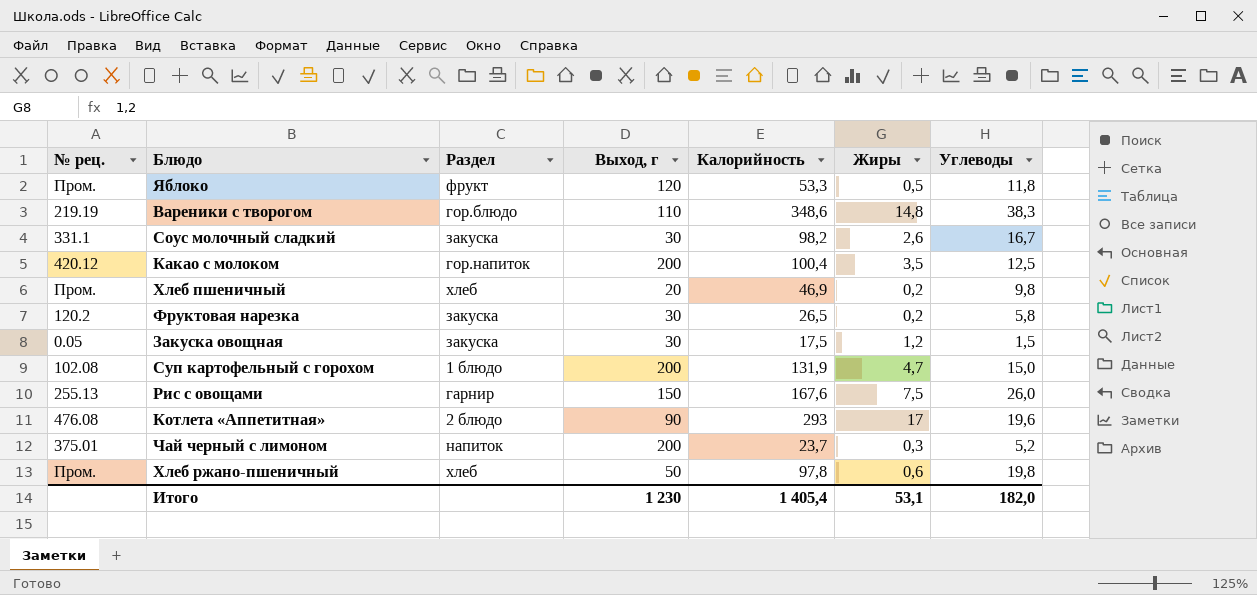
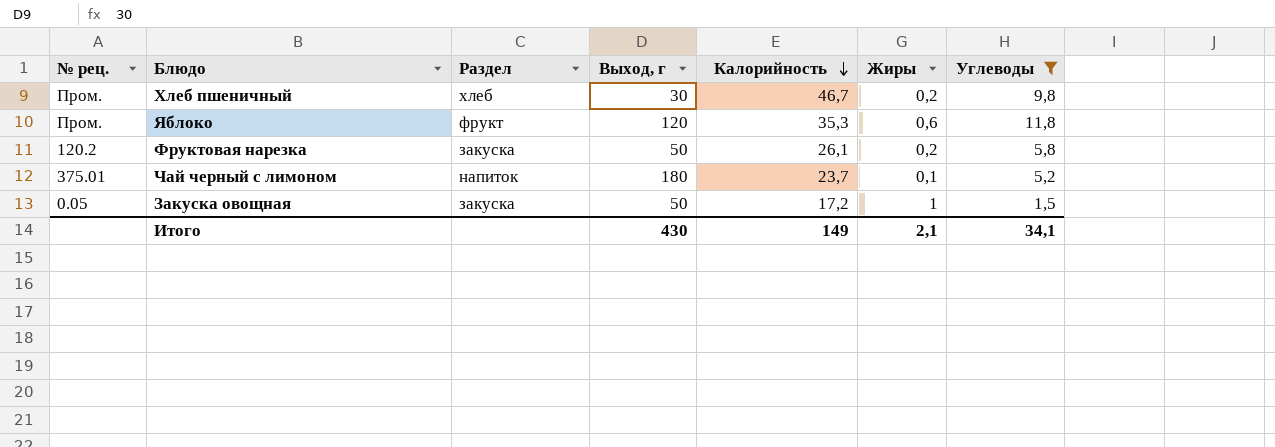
filter: none -> Углеводы <= 11,8
row order: none -> Калорийность descending
Хлеб пшеничный | Выход, г: 20 -> 30
Хлеб пшеничный | Калорийность: 46,9 -> 46,7
Яблоко | Калорийность: 53,3 -> 35,3
Яблоко | Жиры: 0,5 -> 0,6
Фруктовая нарезка | Выход, г: 30 -> 50
Фруктовая нарезка | Калорийность: 26,5 -> 26,1
Чай черный с лимоном | Выход, г: 200 -> 180
Чай черный с лимоном | Жиры: 0,3 -> 0,1
Закуска овощная | Выход, г: 30 -> 50
Закуска овощная | Калорийность: 17,5 -> 17,2
Закуска овощная | Жиры: 1,2 -> 1
Итого | Выход, г: 1 230 -> 430
Итого | Калорийность: 1 405,4 -> 149
Итого | Жиры: 53,1 -> 2,1
Итого | Углеводы: 182,0 -> 34,1

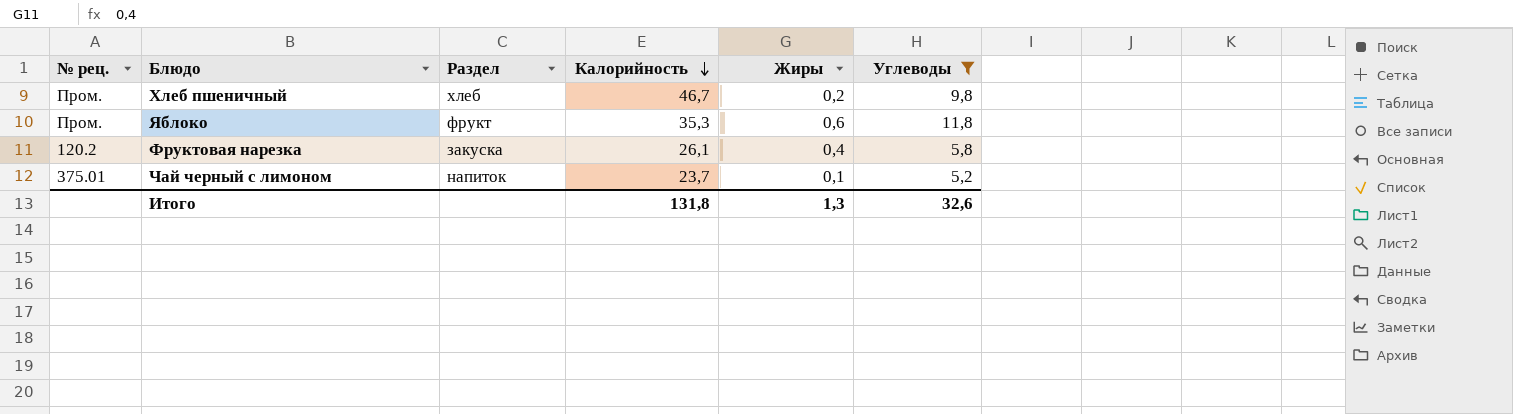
column Выход, г | position: 4 -> none
row Закуска овощная: 0.05 | закуска | 50 | 17,2 | 1 | 1,5 -> none
Фруктовая нарезка | Жиры: 0,2 -> 0,4
Итого | Калорийность: 149 -> 131,8
Итого | Жиры: 2,1 -> 1,3
Итого | Углеводы: 34,1 -> 32,6

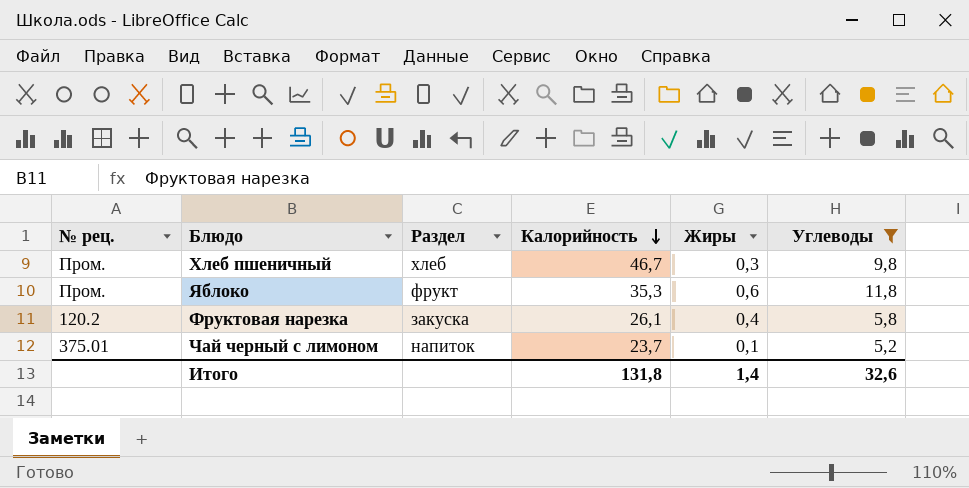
Хлеб пшеничный | Жиры: 0,2 -> 0,3
Итого | Жиры: 1,3 -> 1,4

